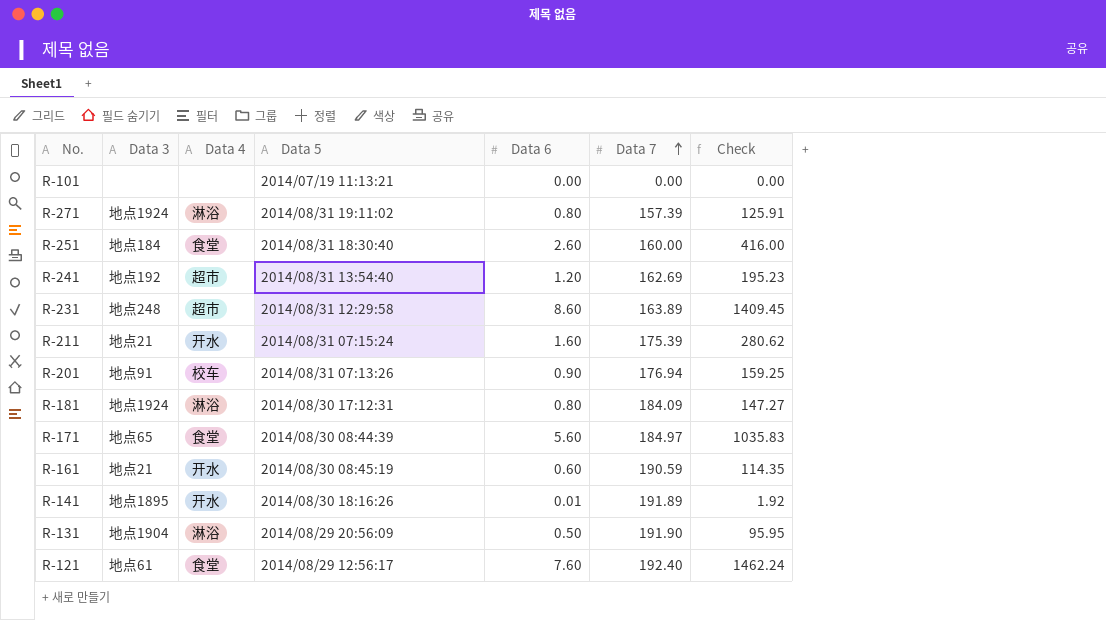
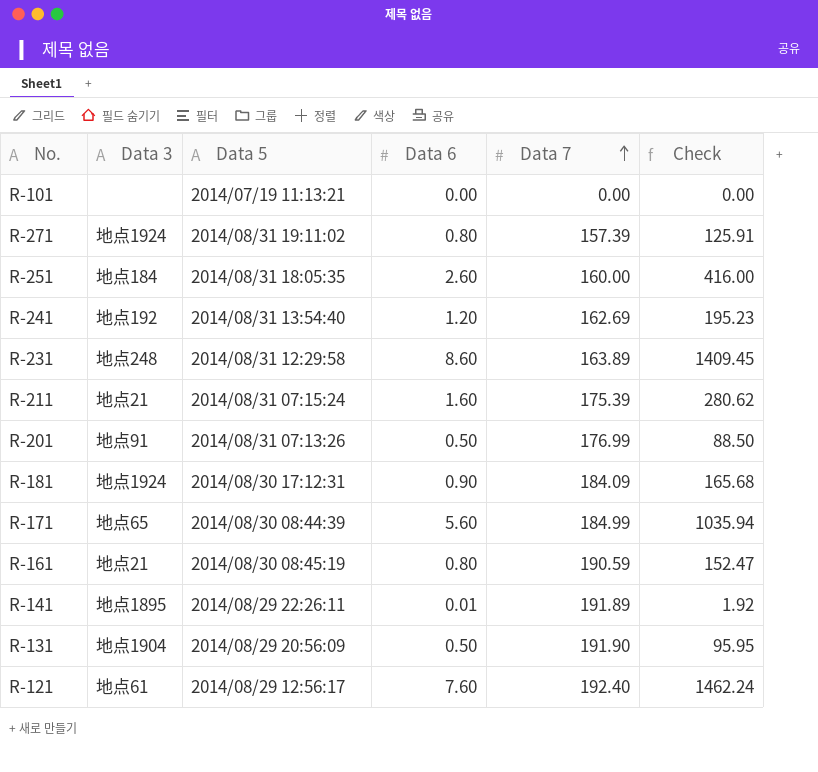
column Data 4 | position: 3 -> none
R-251 | Data 5: 2014/08/31 18:30:40 -> 2014/08/31 18:05:35
R-201 | Data 6: 0.90 -> 0.50
R-201 | Data 7: 176.94 -> 176.99
R-201 | Check: 159.25 -> 88.50
R-181 | Data 6: 0.80 -> 0.90
R-181 | Check: 147.27 -> 165.68
R-171 | Data 7: 184.97 -> 184.99
R-171 | Check: 1035.83 -> 1035.94
R-161 | Data 6: 0.60 -> 0.80
R-161 | Check: 114.35 -> 152.47
R-141 | Data 5: 2014/08/30 18:16:26 -> 2014/08/29 22:26:11

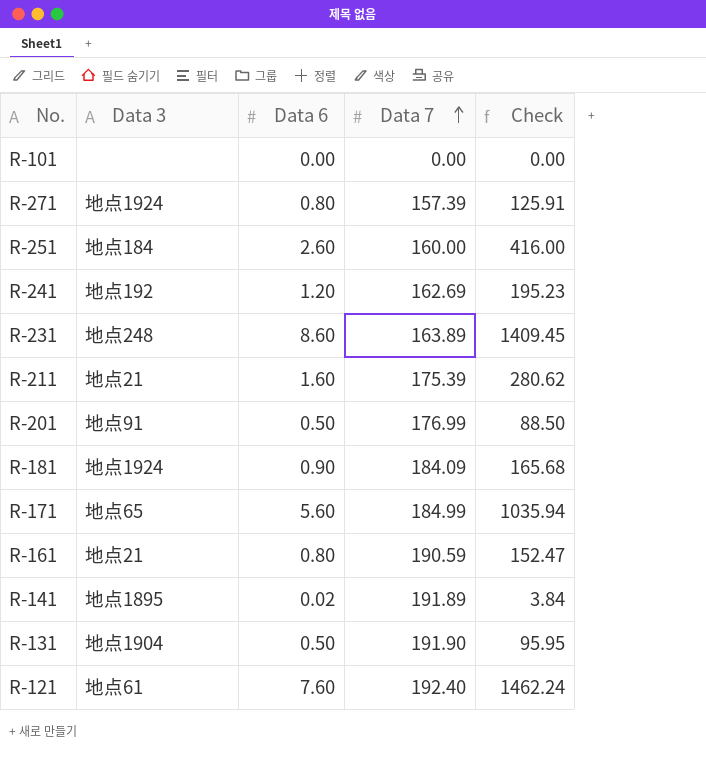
column Data 5 | position: 3 -> none
R-141 | Data 6: 0.01 -> 0.02
R-141 | Check: 1.92 -> 3.84

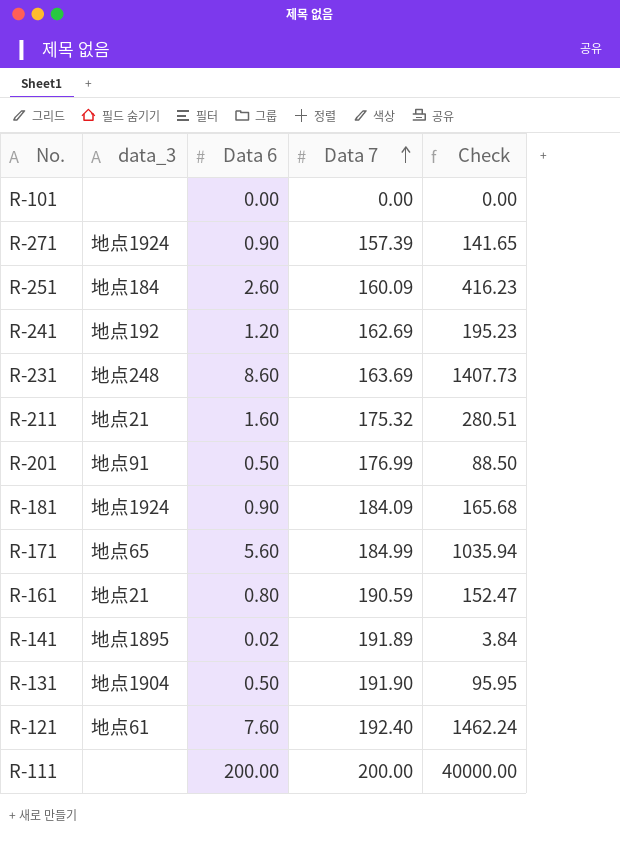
column name: Data 3 -> data_3
R-271 | Data 6: 0.80 -> 0.90
R-271 | Check: 125.91 -> 141.65
R-251 | Data 7: 160.00 -> 160.09
R-251 | Check: 416.00 -> 416.23
R-231 | Data 7: 163.89 -> 163.69
R-231 | Check: 1409.45 -> 1407.73
R-211 | Data 7: 175.39 -> 175.32
R-211 | Check: 280.62 -> 280.51
row R-111: none -> none | 200.00 | 200.00 | 40000.00

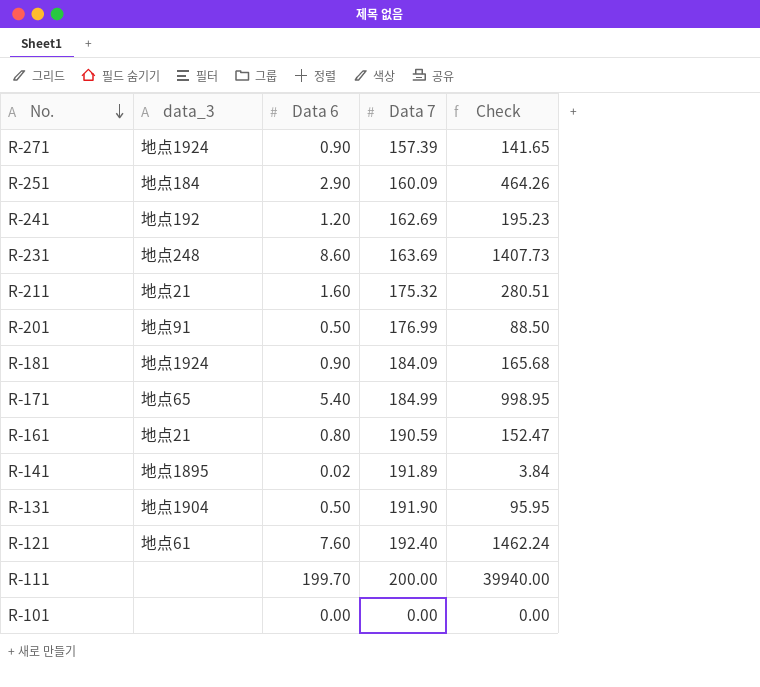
row order: Data 7 ascending -> No. descending
R-251 | Data 6: 2.60 -> 2.90
R-251 | Check: 416.23 -> 464.26
R-171 | Data 6: 5.60 -> 5.40
R-171 | Check: 1035.94 -> 998.95
R-111 | Data 6: 200.00 -> 199.70
R-111 | Check: 40000.00 -> 39940.00

